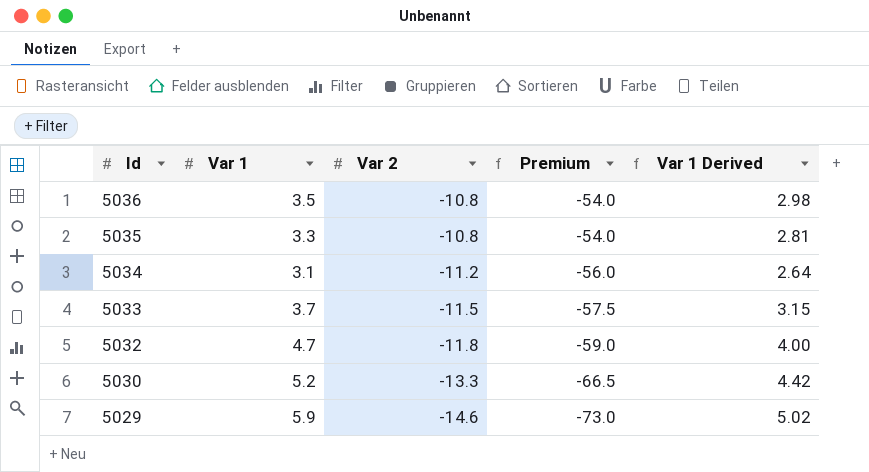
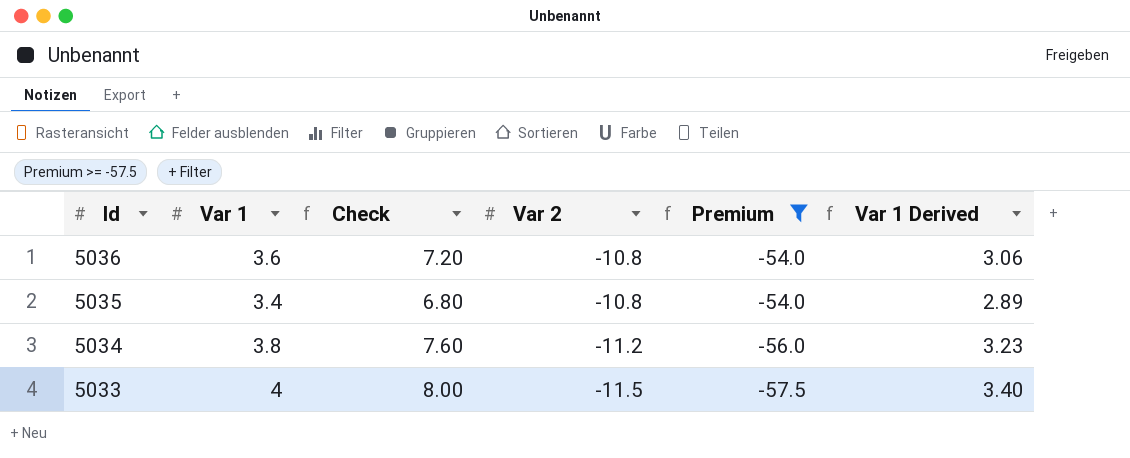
filter: none -> Premium >= -57.5
column Check | formula: none -> [Var 1] * 2
5036 | Var 1: 3.5 -> 3.6
5036 | Var 1 Derived: 2.98 -> 3.06
5035 | Var 1: 3.3 -> 3.4
5035 | Var 1 Derived: 2.81 -> 2.89
5034 | Var 1: 3.1 -> 3.8
5034 | Var 1 Derived: 2.64 -> 3.23
5033 | Var 1: 3.7 -> 4
5033 | Var 1 Derived: 3.15 -> 3.40

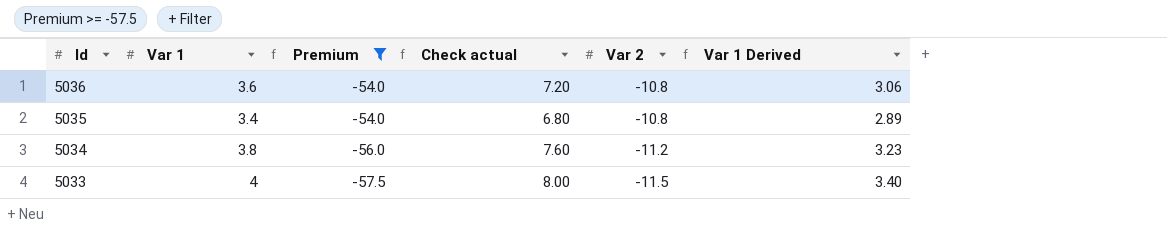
column Premium | position: 5 -> 3
column name: Check -> Check actual

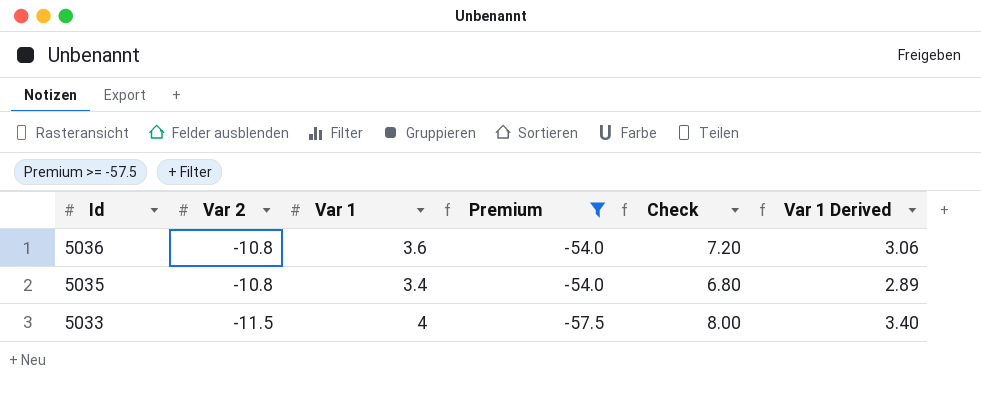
column Var 2 | position: 5 -> 2
column name: Check actual -> Check
row 5034: 3.8 | -56.0 | 7.60 | -11.2 | 3.23 -> none

